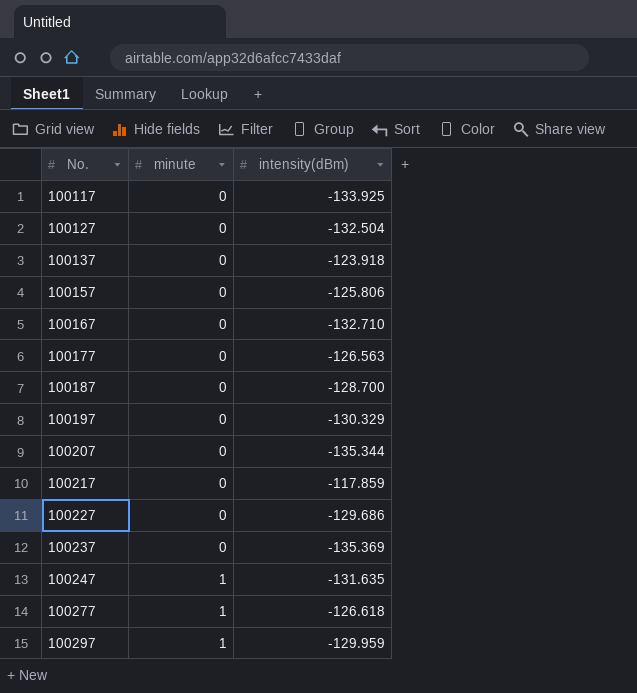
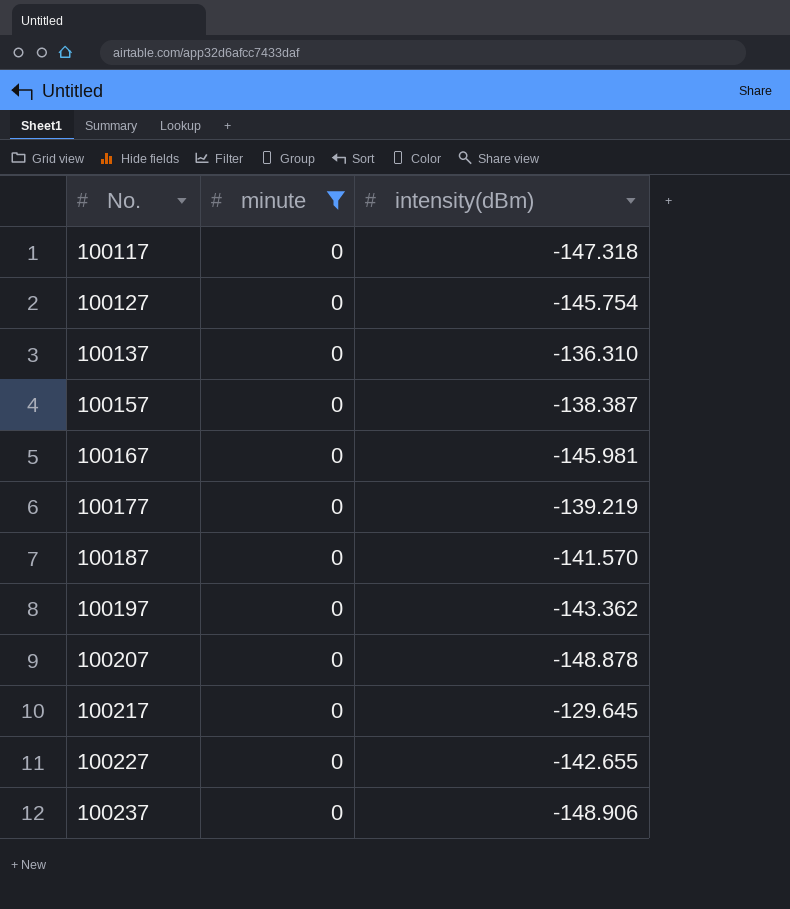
filter: none -> minute = 0
100117 | intensity(dBm): -133.925 -> -147.318
100127 | intensity(dBm): -132.504 -> -145.754
100137 | intensity(dBm): -123.918 -> -136.310
100157 | intensity(dBm): -125.806 -> -138.387
100167 | intensity(dBm): -132.710 -> -145.981
100177 | intensity(dBm): -126.563 -> -139.219
100187 | intensity(dBm): -128.700 -> -141.570
100197 | intensity(dBm): -130.329 -> -143.362
100207 | intensity(dBm): -135.344 -> -148.878
100217 | intensity(dBm): -117.859 -> -129.645
100227 | intensity(dBm): -129.686 -> -142.655
100237 | intensity(dBm): -135.369 -> -148.906

